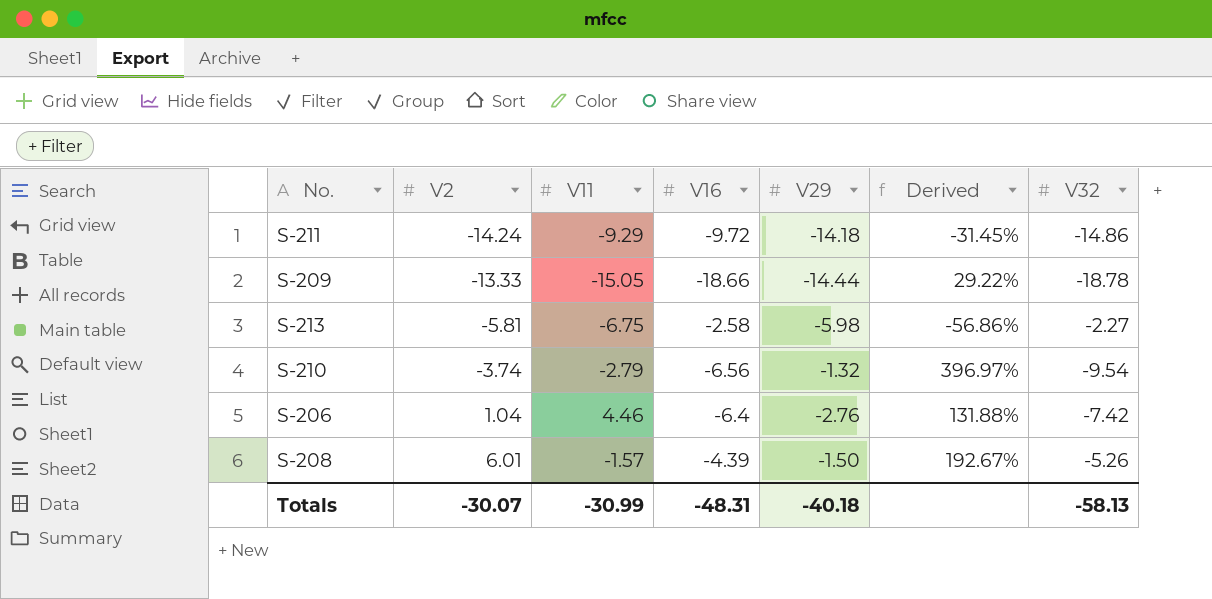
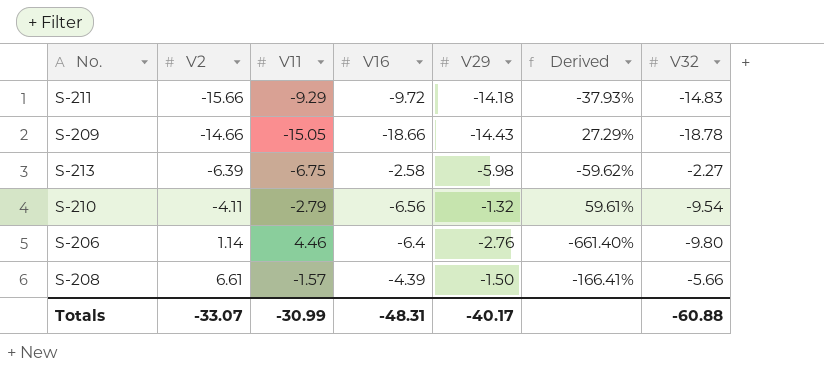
column Derived | formula: ([V16] - [V29]) / [V29] -> ([V16] - [V2]) / [V2]
S-211 | V2: -14.24 -> -15.66
S-211 | V32: -14.86 -> -14.83
S-209 | V2: -13.33 -> -14.66
S-209 | V29: -14.44 -> -14.43
S-213 | V2: -5.81 -> -6.39
S-210 | V2: -3.74 -> -4.11
S-206 | V2: 1.04 -> 1.14
S-206 | V32: -7.42 -> -9.80
S-208 | V2: 6.01 -> 6.61
S-208 | V32: -5.26 -> -5.66
Totals | V2: -30.07 -> -33.07
Totals | V29: -40.18 -> -40.17
Totals | V32: -58.13 -> -60.88

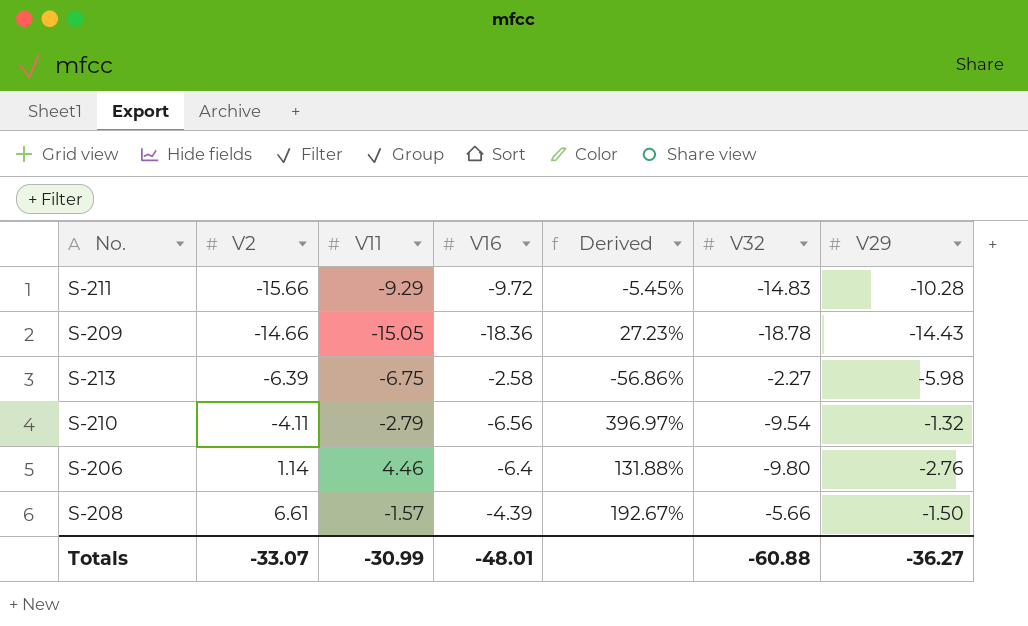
column Derived | formula: ([V16] - [V2]) / [V2] -> ([V16] - [V29]) / [V29]
column V29 | position: 5 -> 7
S-211 | V29: -14.18 -> -10.28
S-209 | V16: -18.66 -> -18.36
Totals | V16: -48.31 -> -48.01
Totals | V29: -40.17 -> -36.27

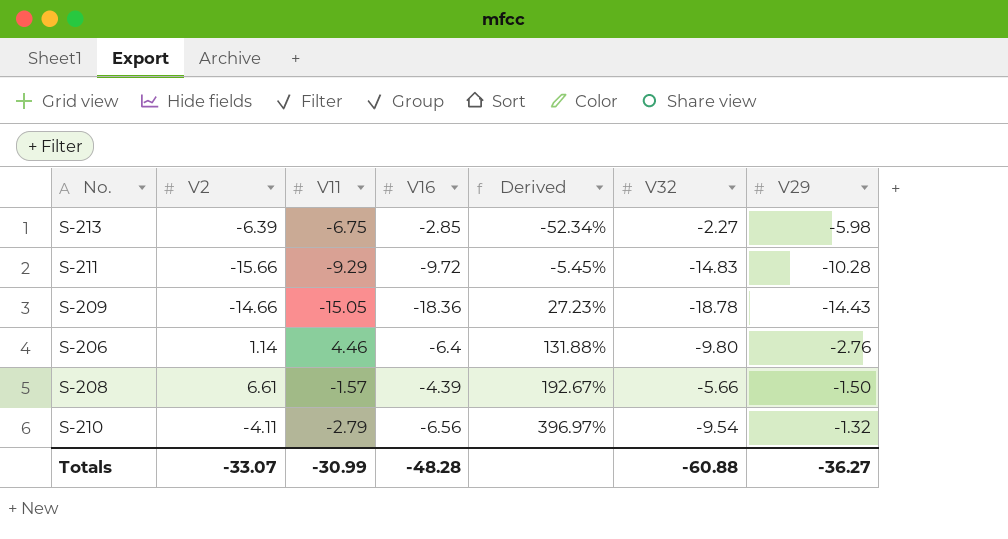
row order: V2 ascending -> Derived ascending
S-213 | V16: -2.58 -> -2.85
S-213 | Derived: -56.86% -> -52.34%
Totals | V16: -48.01 -> -48.28

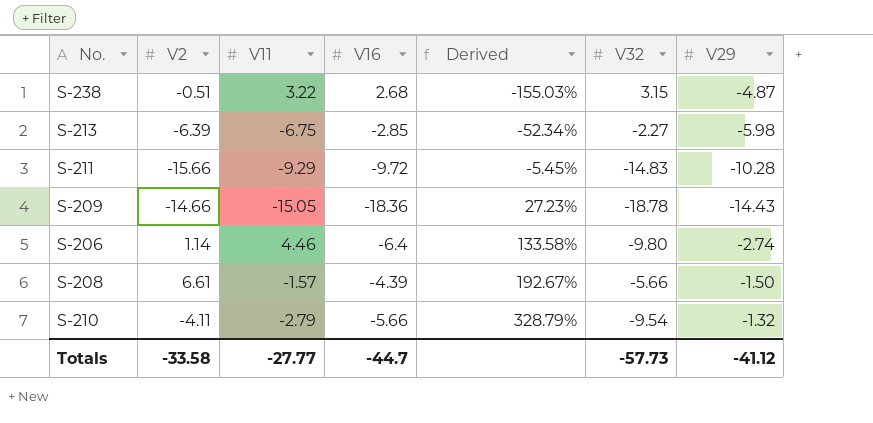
row S-238: none -> -0.51 | 3.22 | 2.68 | -155.03% | 3.15 | -4.87
S-206 | Derived: 131.88% -> 133.58%
S-206 | V29: -2.76 -> -2.74
S-210 | V16: -6.56 -> -5.66
S-210 | Derived: 396.97% -> 328.79%
Totals | V2: -33.07 -> -33.58
Totals | V11: -30.99 -> -27.77
Totals | V16: -48.28 -> -44.7
Totals | V32: -60.88 -> -57.73
Totals | V29: -36.27 -> -41.12

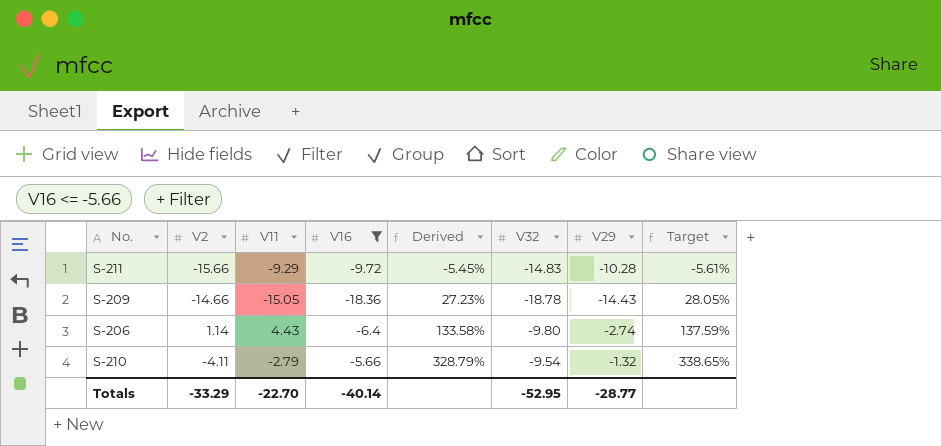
filter: none -> V16 <= -5.66
column Target | formula: none -> [Derived] * 1.03
S-206 | V11: 4.46 -> 4.43
Totals | V2: -33.58 -> -33.29
Totals | V11: -27.77 -> -22.70
Totals | V16: -44.7 -> -40.14
Totals | V32: -57.73 -> -52.95
Totals | V29: -41.12 -> -28.77

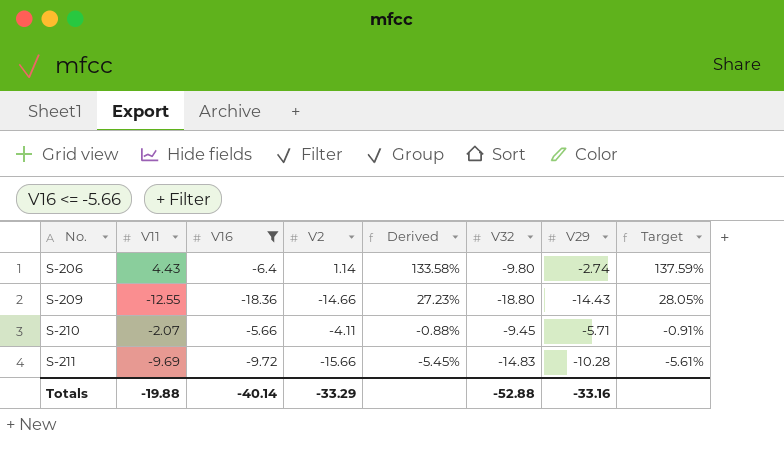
row order: Derived ascending -> No. ascending
column V2 | position: 2 -> 4
S-209 | V11: -15.05 -> -12.55
S-209 | V32: -18.78 -> -18.80
S-210 | V11: -2.79 -> -2.07
S-210 | Derived: 328.79% -> -0.88%
S-210 | V32: -9.54 -> -9.45
S-210 | V29: -1.32 -> -5.71
S-210 | Target: 338.65% -> -0.91%
S-211 | V11: -9.29 -> -9.69
Totals | V11: -22.70 -> -19.88
Totals | V32: -52.95 -> -52.88
Totals | V29: -28.77 -> -33.16

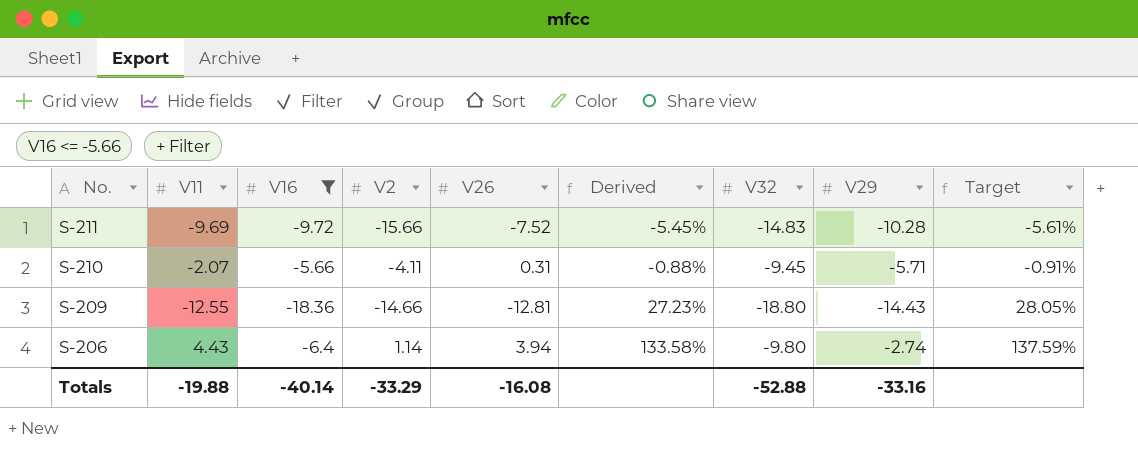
row order: No. ascending -> No. descending
column V26 | position: none -> 5

